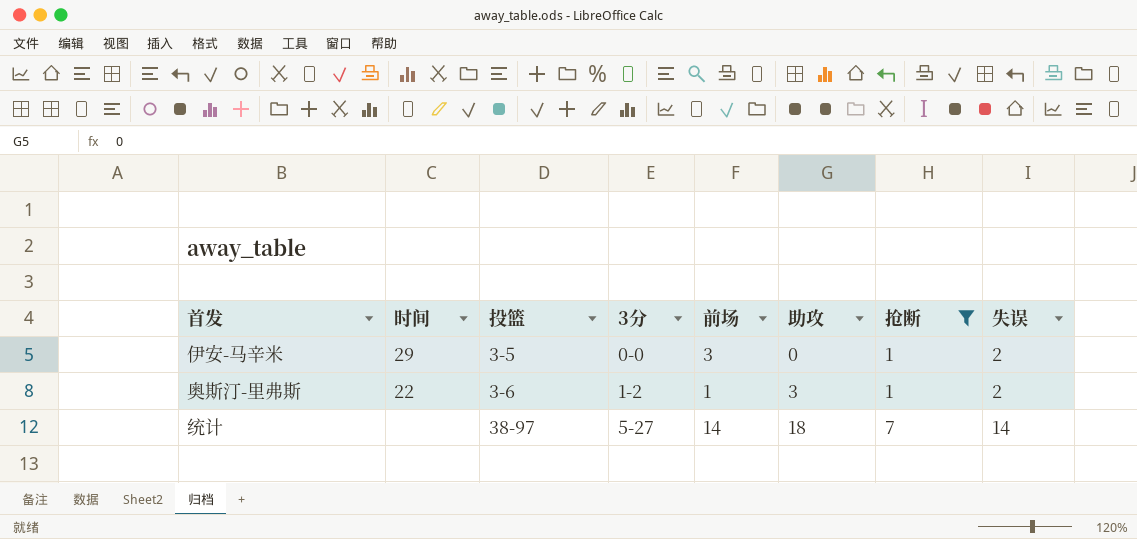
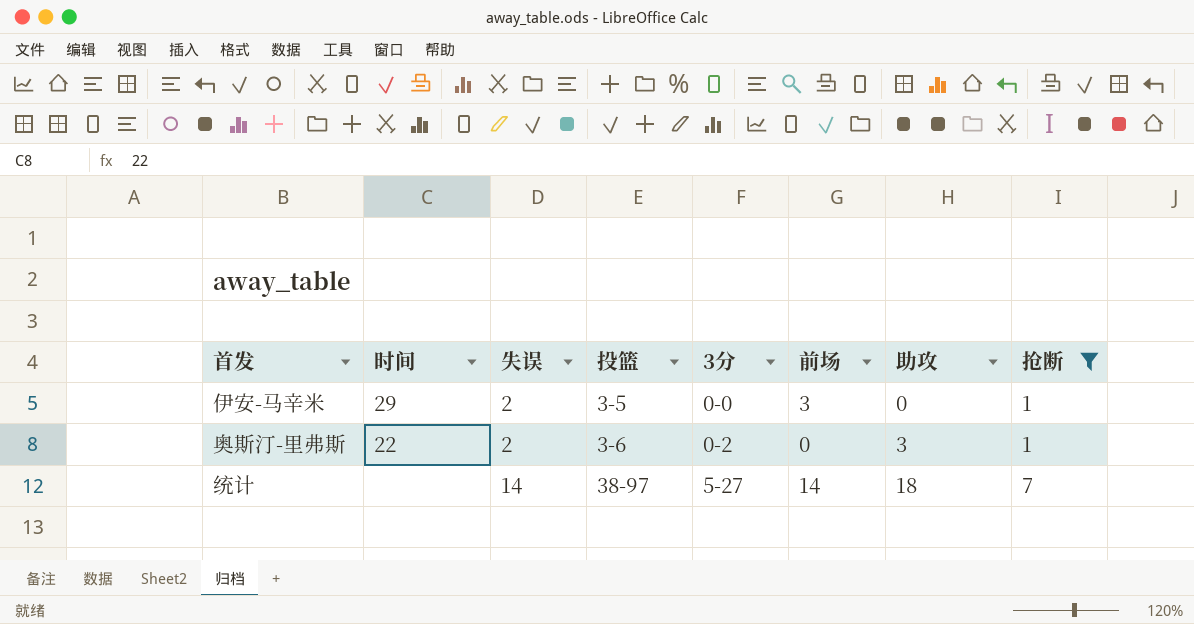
column 失误 | position: 8 -> 3
奥斯汀-里弗斯 | 3分: 1-2 -> 0-2
奥斯汀-里弗斯 | 前场: 1 -> 0

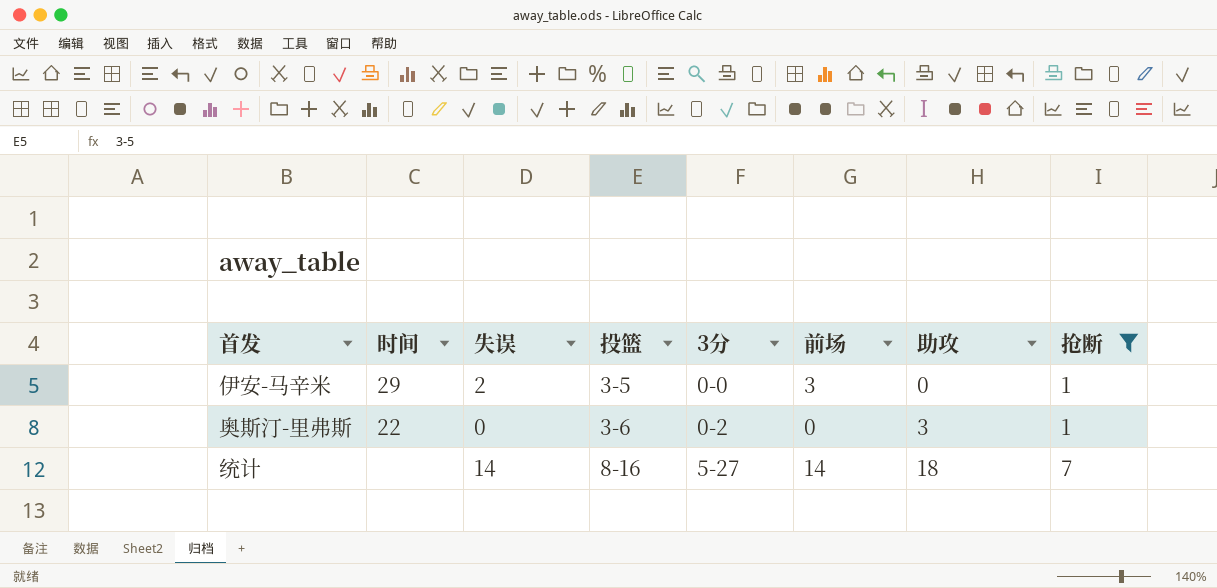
奥斯汀-里弗斯 | 失误: 2 -> 0
统计 | 投篮: 38-97 -> 8-16

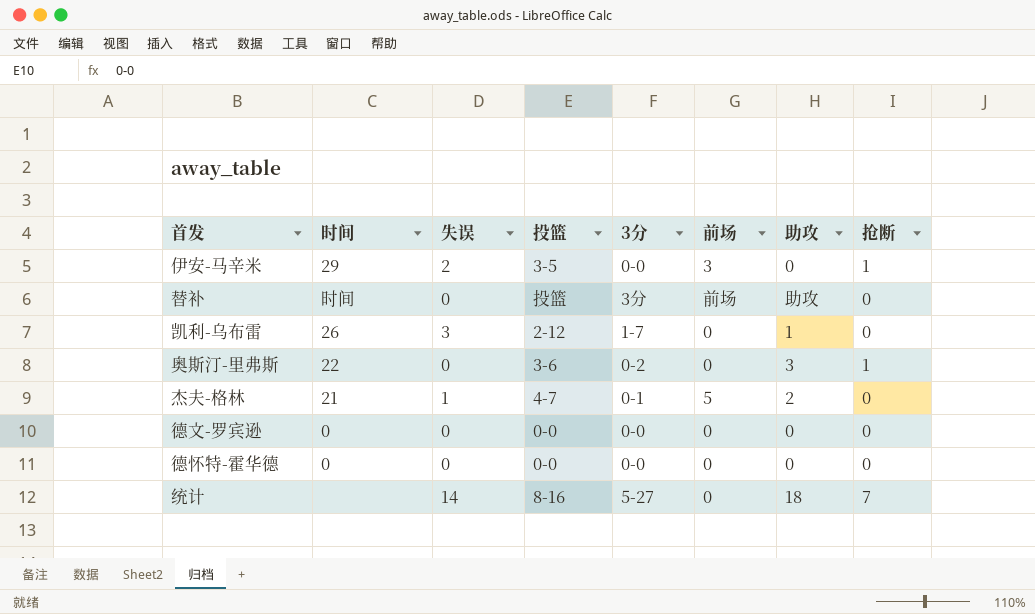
filter: 抢断 != 0 -> none
统计 | 前场: 14 -> 0

